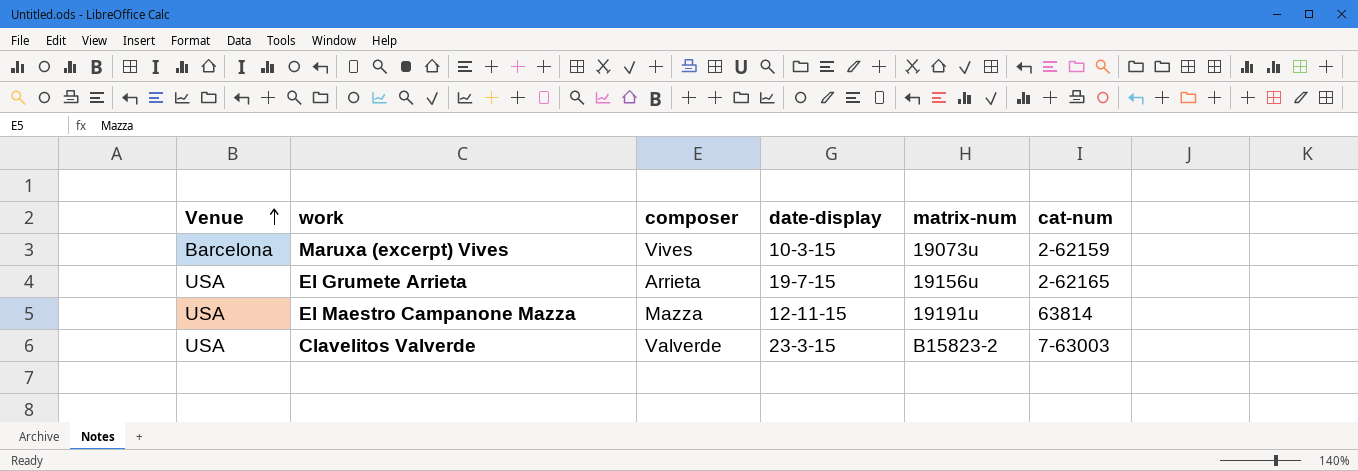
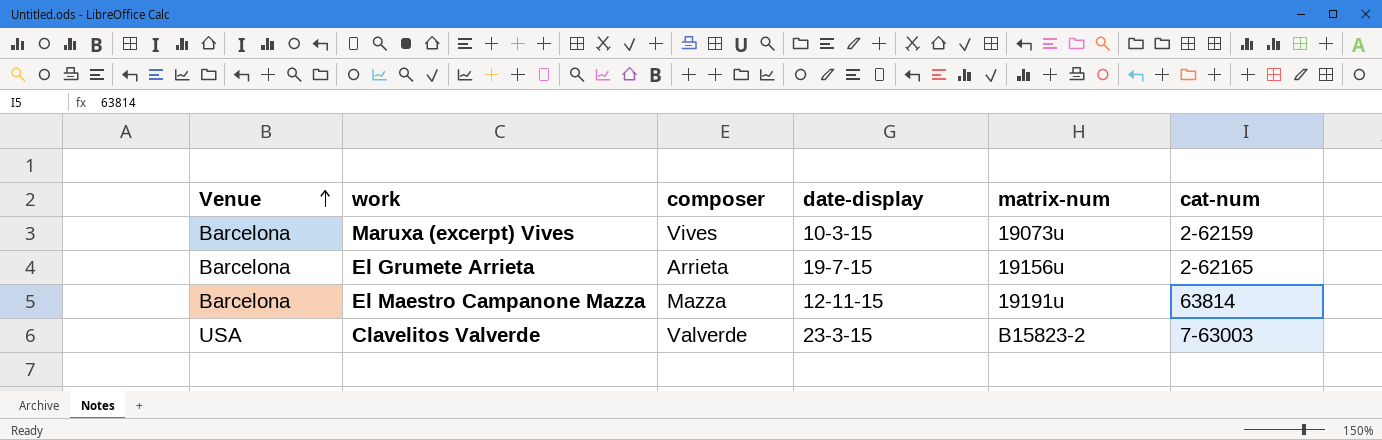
El Grumete Arrieta | Venue: USA -> Barcelona
El Maestro Campanone Mazza | Venue: USA -> Barcelona

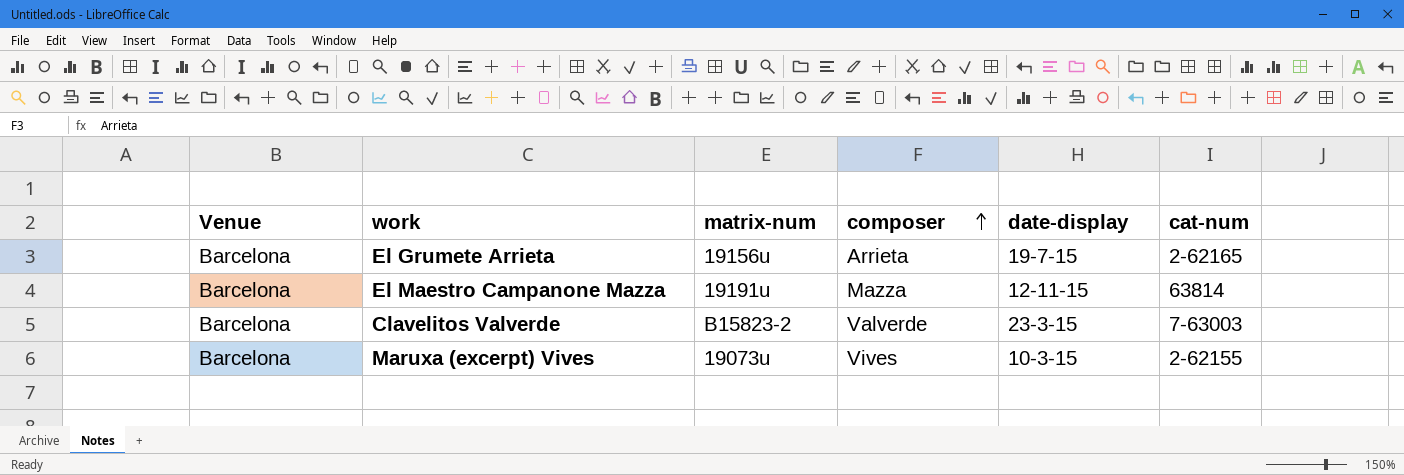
row order: Venue ascending -> composer ascending
column matrix-num | position: 5 -> 3
Clavelitos Valverde | Venue: USA -> Barcelona
Maruxa (excerpt) Vives | cat-num: 2-62159 -> 2-62155

